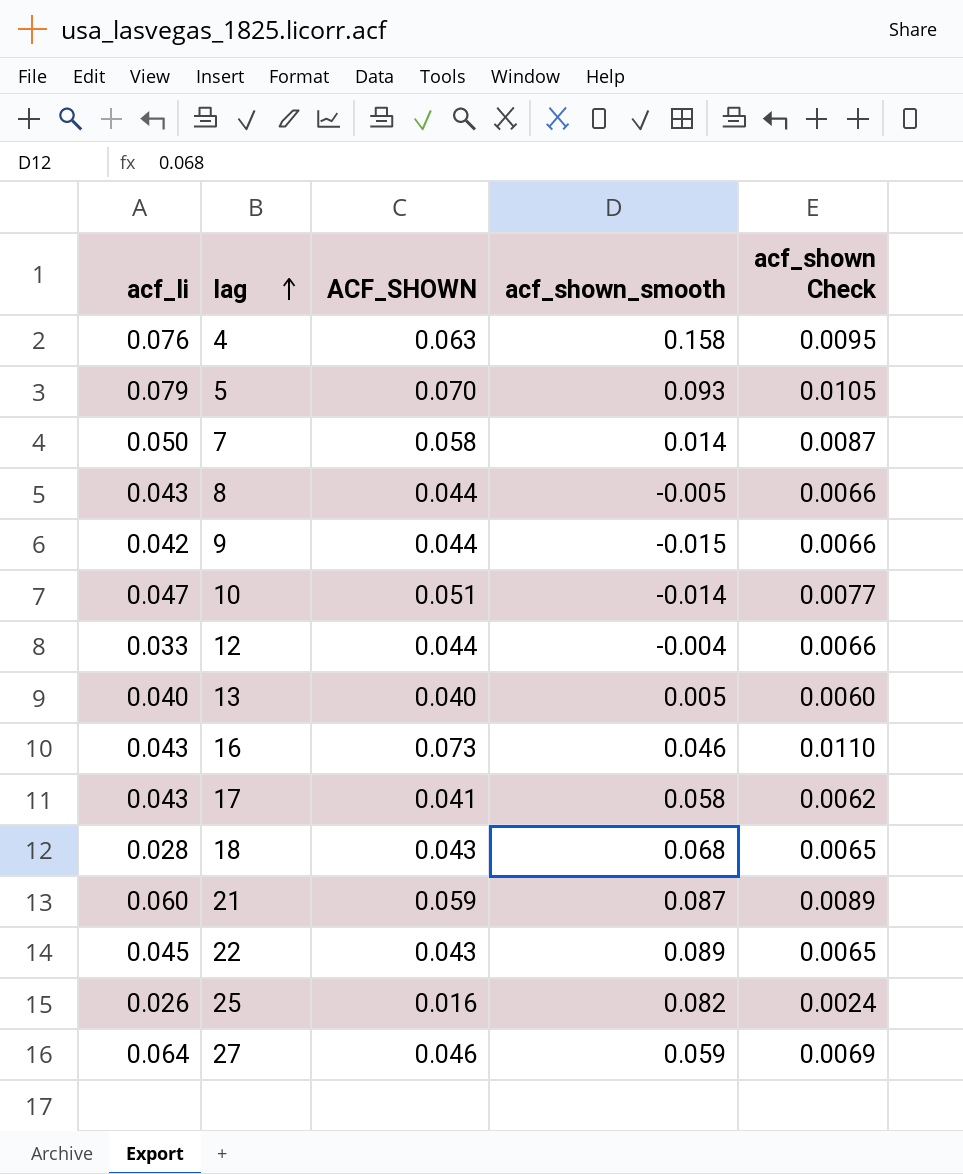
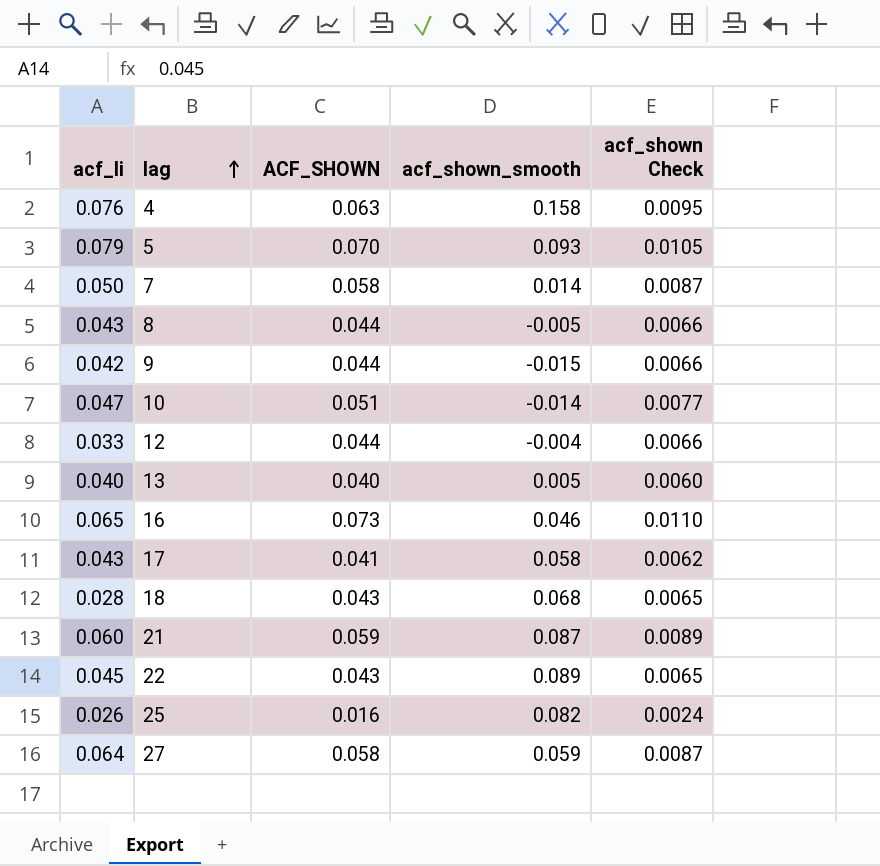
16 | acf_li: 0.043 -> 0.065
27 | ACF_SHOWN: 0.046 -> 0.058
27 | acf_shown Check: 0.0069 -> 0.0087

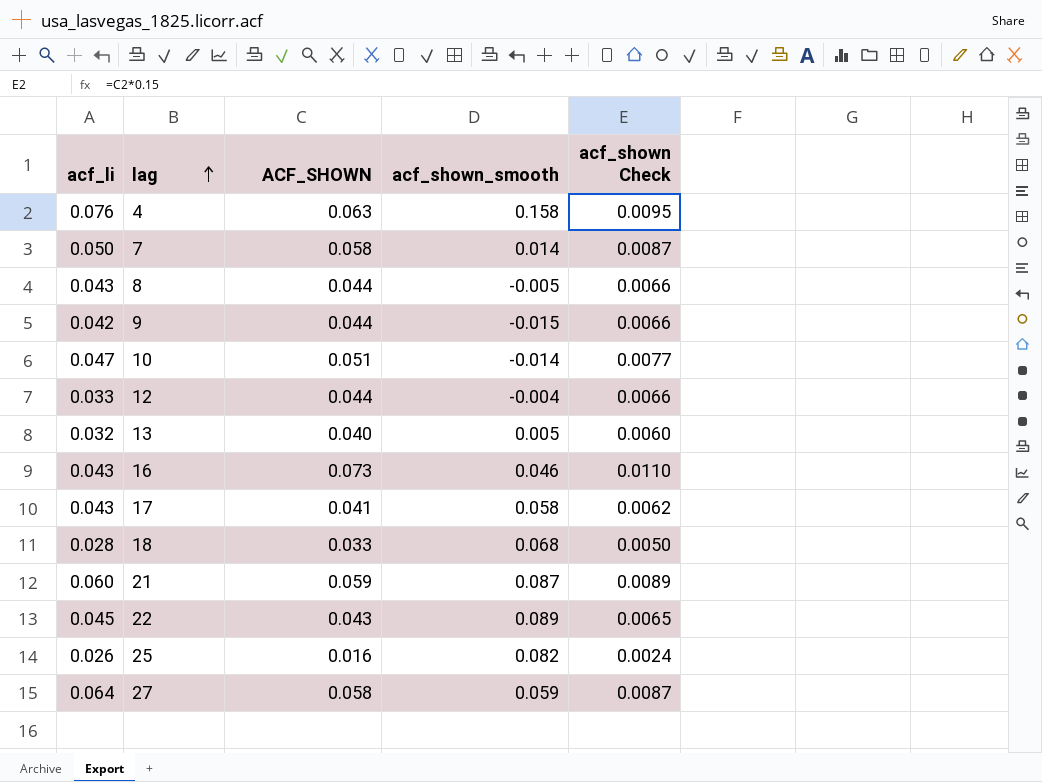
row 5: 0.079 | 0.070 | 0.093 | 0.0105 -> none
13 | acf_li: 0.040 -> 0.032
16 | acf_li: 0.065 -> 0.043
18 | ACF_SHOWN: 0.043 -> 0.033
18 | acf_shown Check: 0.0065 -> 0.0050

